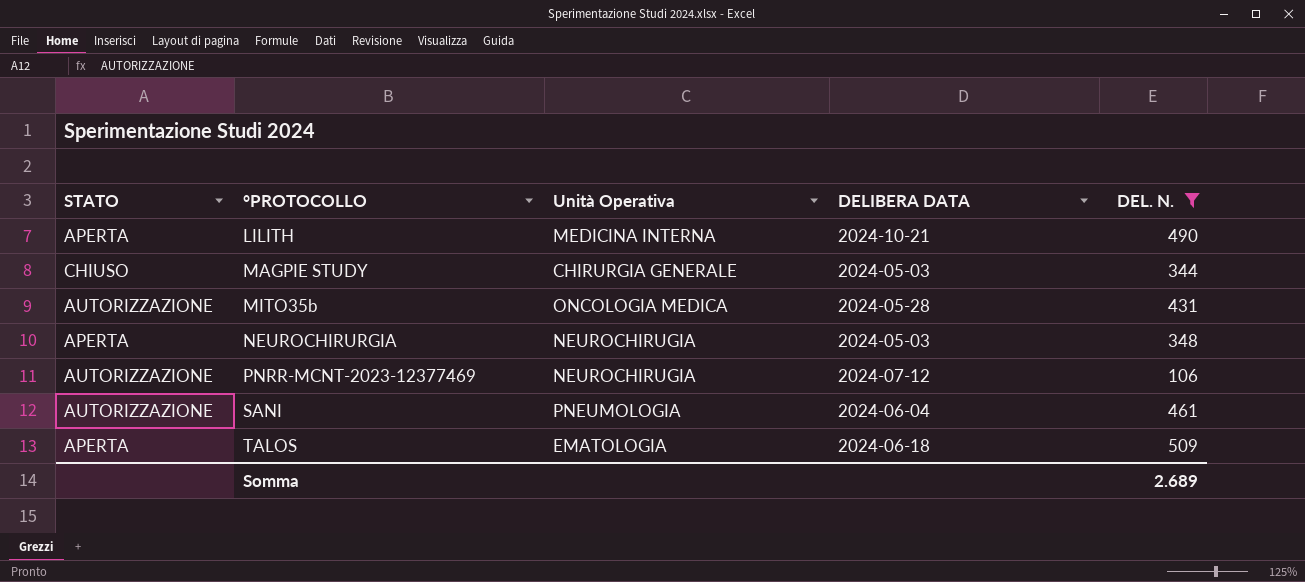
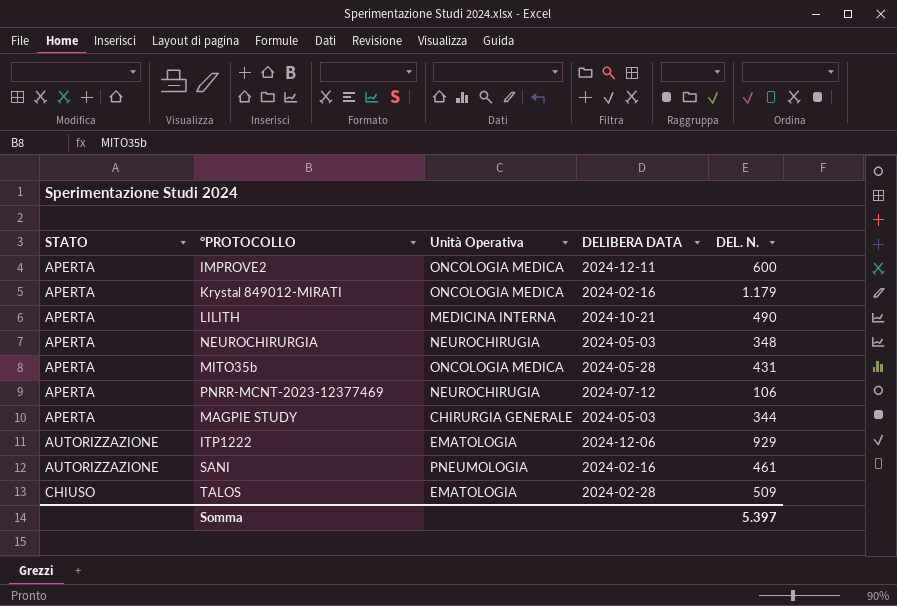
filter: DEL. N. <= 509 -> none
row order: °PROTOCOLLO ascending -> STATO ascending
MITO35b | STATO: AUTORIZZAZIONE -> APERTA
PNRR-MCNT-2023-12377469 | STATO: AUTORIZZAZIONE -> APERTA
MAGPIE STUDY | STATO: CHIUSO -> APERTA
SANI | DELIBERA DATA: 2024-06-04 -> 2024-02-16
TALOS | STATO: APERTA -> CHIUSO
TALOS | DELIBERA DATA: 2024-06-18 -> 2024-02-28
Somma | DEL. N.: 2.689 -> 5.397

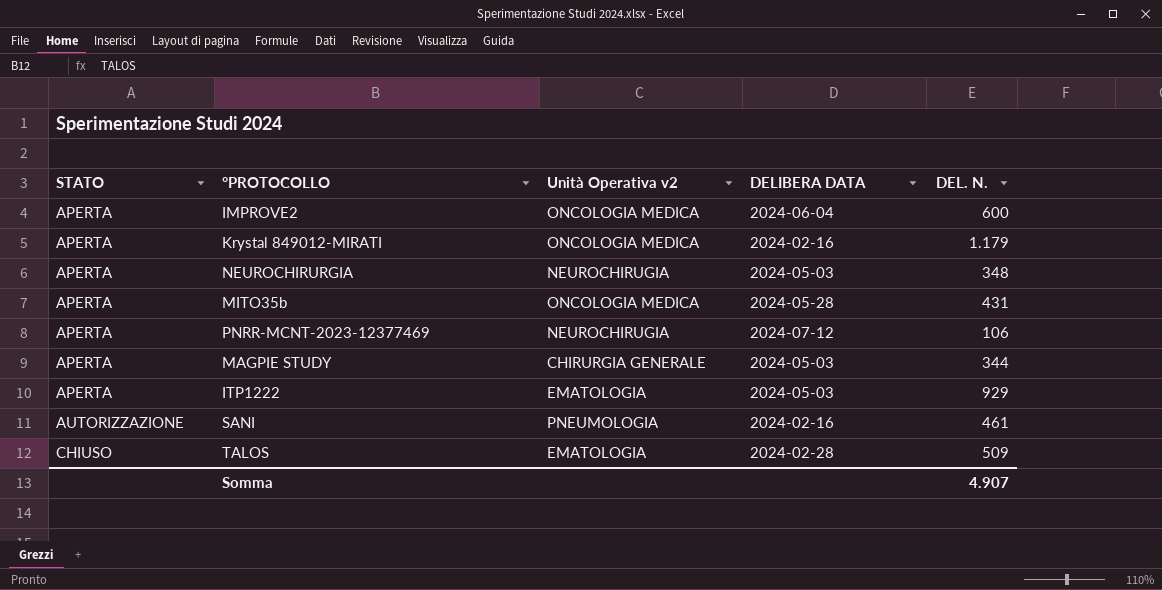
column name: Unità Operativa -> Unità Operativa v2
row LILITH: APERTA | MEDICINA INTERNA | 2024-10-21 | 490 -> none
IMPROVE2 | DELIBERA DATA: 2024-12-11 -> 2024-06-04
ITP1222 | STATO: AUTORIZZAZIONE -> APERTA
ITP1222 | DELIBERA DATA: 2024-12-06 -> 2024-05-03
Somma | DEL. N.: 5.397 -> 4.907

